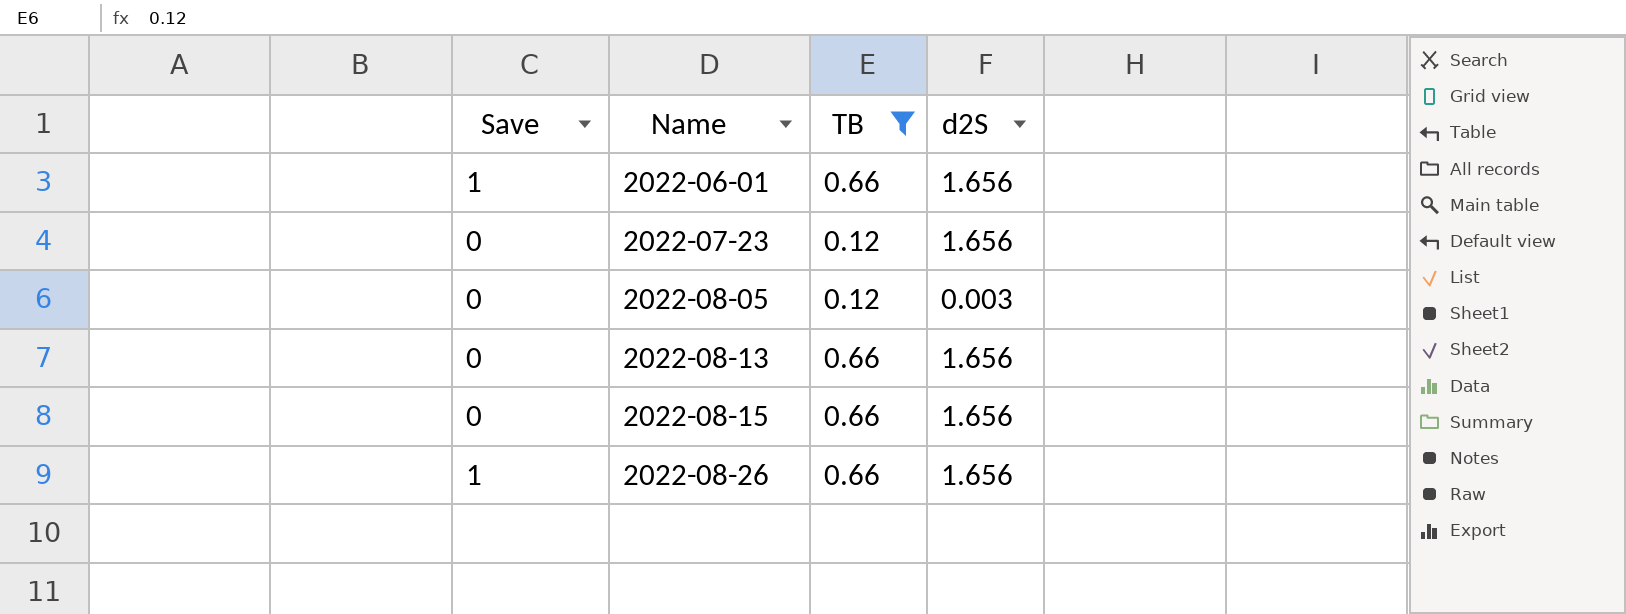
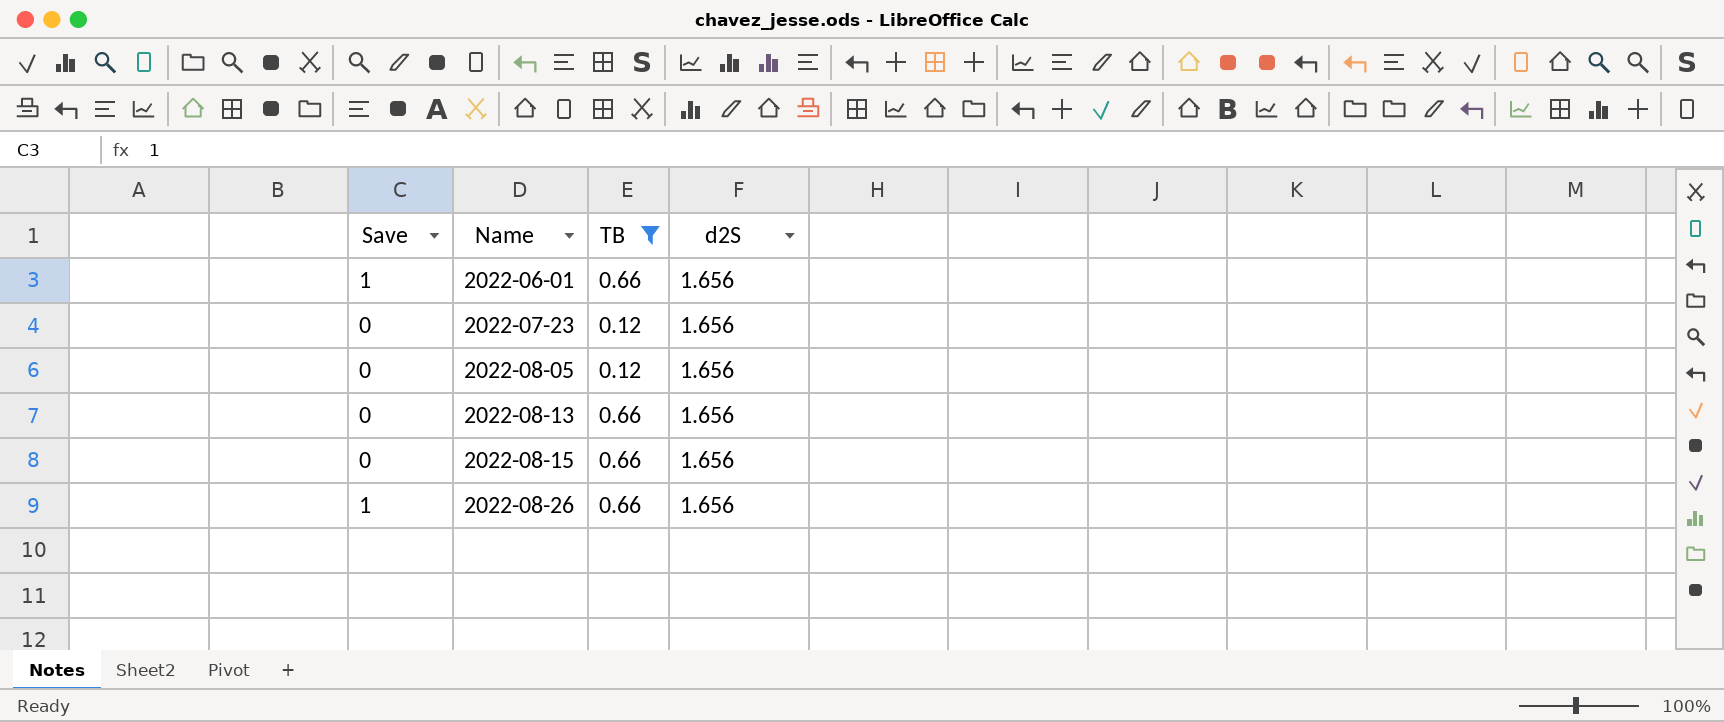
2022-08-05 | d2S: 0.003 -> 1.656

